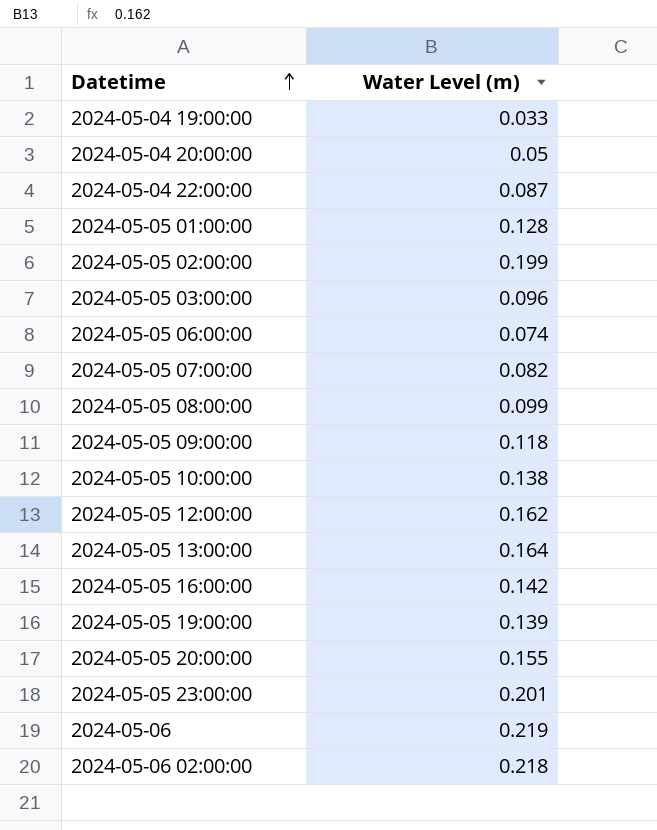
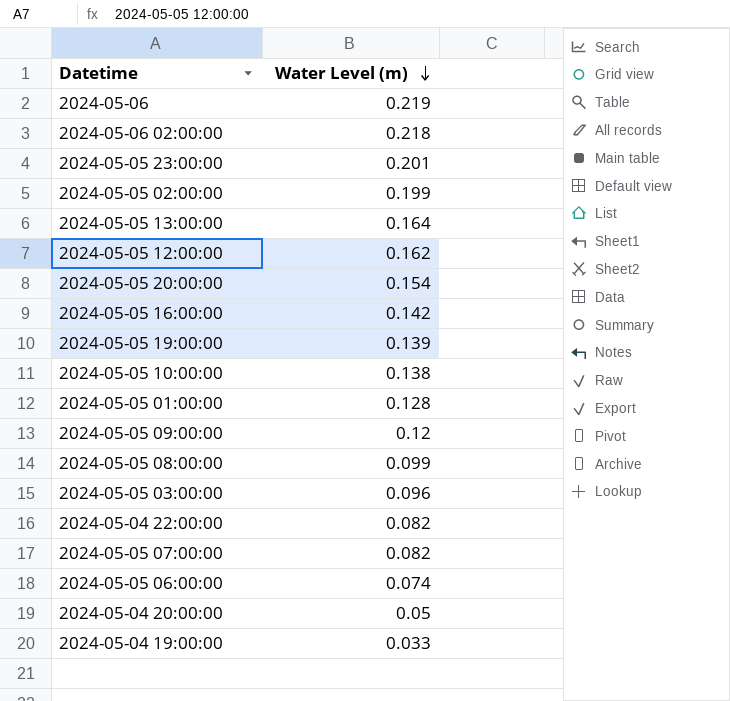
row order: Datetime ascending -> Water Level (m) descending
2024-05-05 20:00:00 | Water Level (m): 0.155 -> 0.154
2024-05-05 09:00:00 | Water Level (m): 0.118 -> 0.12
2024-05-04 22:00:00 | Water Level (m): 0.087 -> 0.082

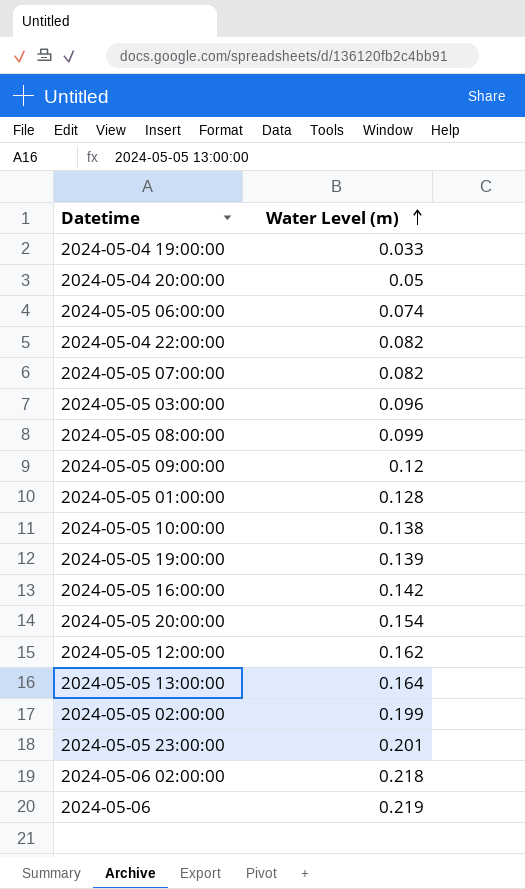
row order: Water Level (m) descending -> Water Level (m) ascending

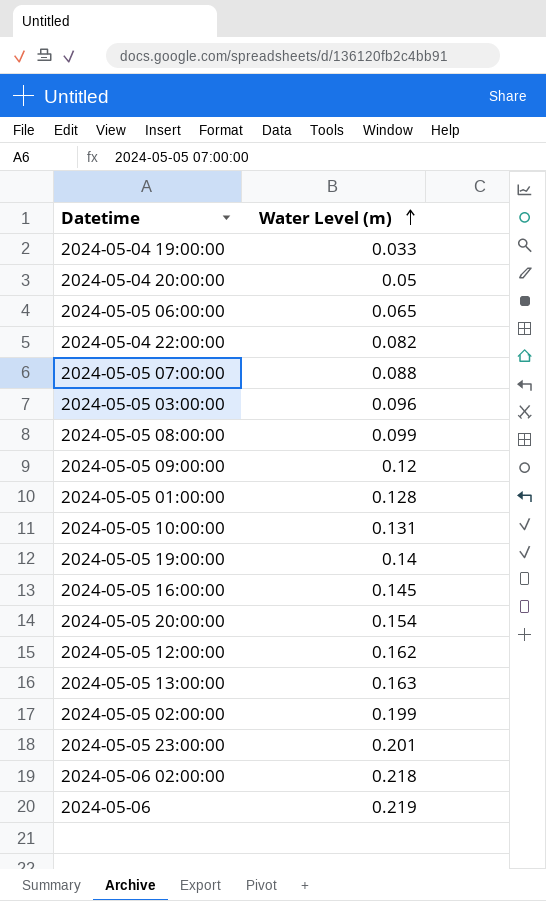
2024-05-05 06:00:00 | Water Level (m): 0.074 -> 0.065
2024-05-05 07:00:00 | Water Level (m): 0.082 -> 0.088
2024-05-05 10:00:00 | Water Level (m): 0.138 -> 0.131
2024-05-05 19:00:00 | Water Level (m): 0.139 -> 0.14
2024-05-05 16:00:00 | Water Level (m): 0.142 -> 0.145
2024-05-05 13:00:00 | Water Level (m): 0.164 -> 0.163

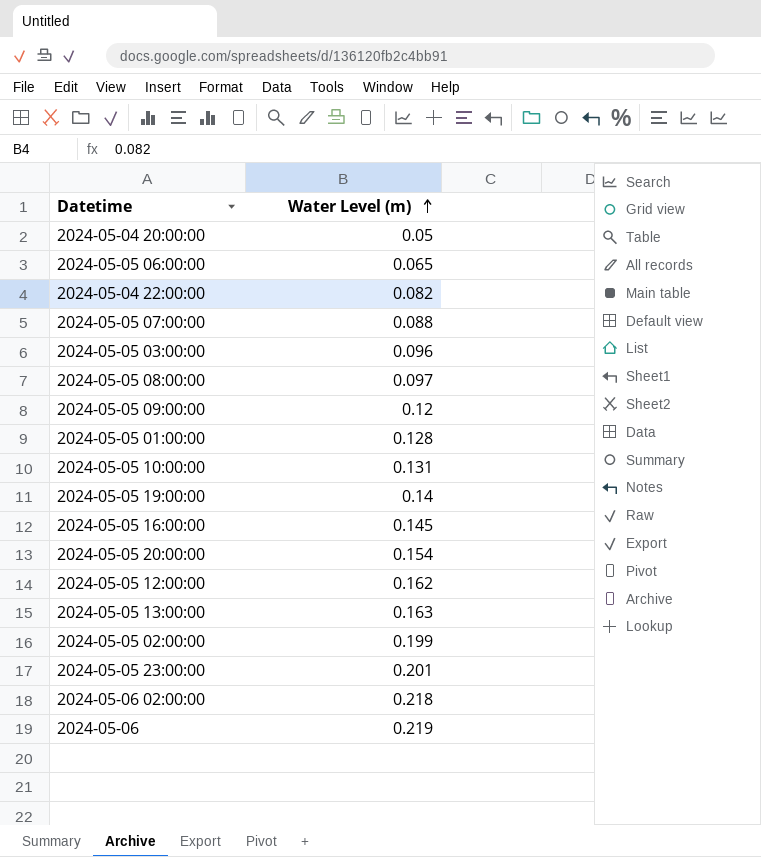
row 2024-05-04 19:00:00: 0.033 -> none
2024-05-05 08:00:00 | Water Level (m): 0.099 -> 0.097

